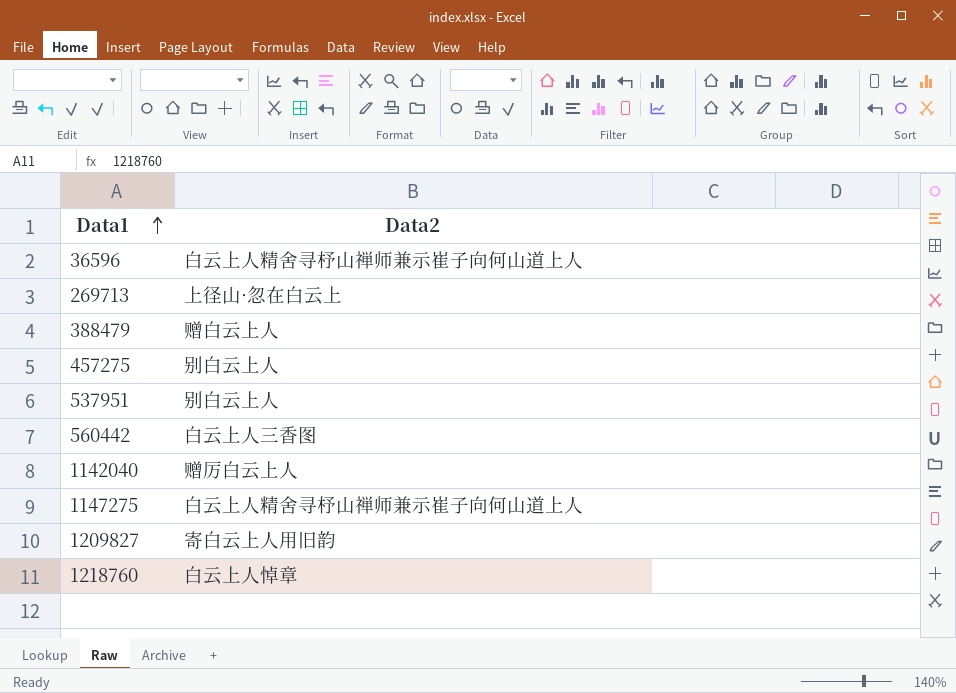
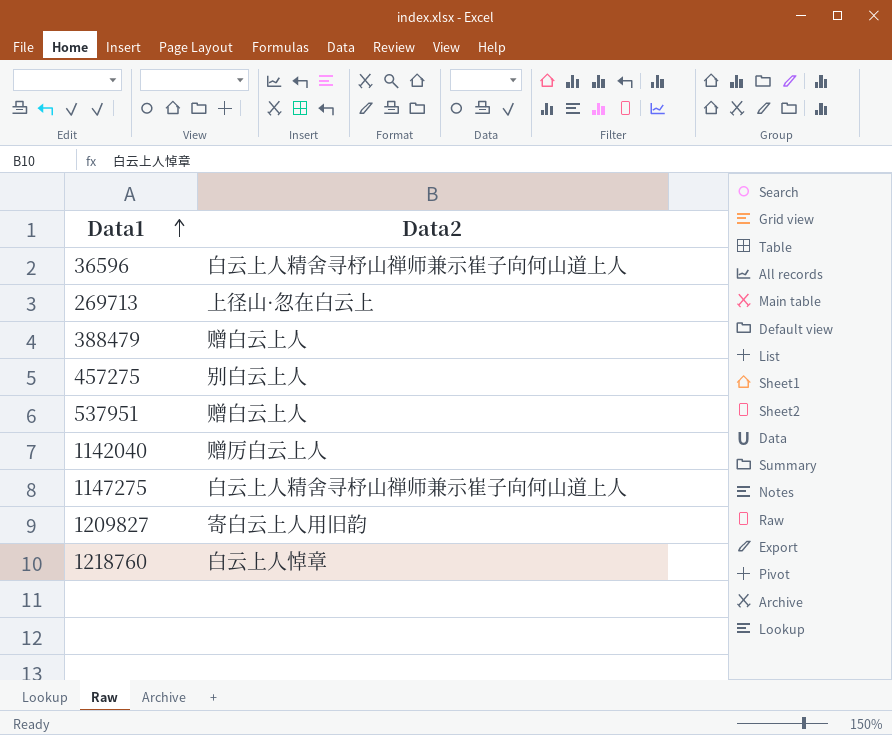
row 560442: 白云上人三香图 -> none
537951 | Data2: 别白云上人 -> 赠白云上人

